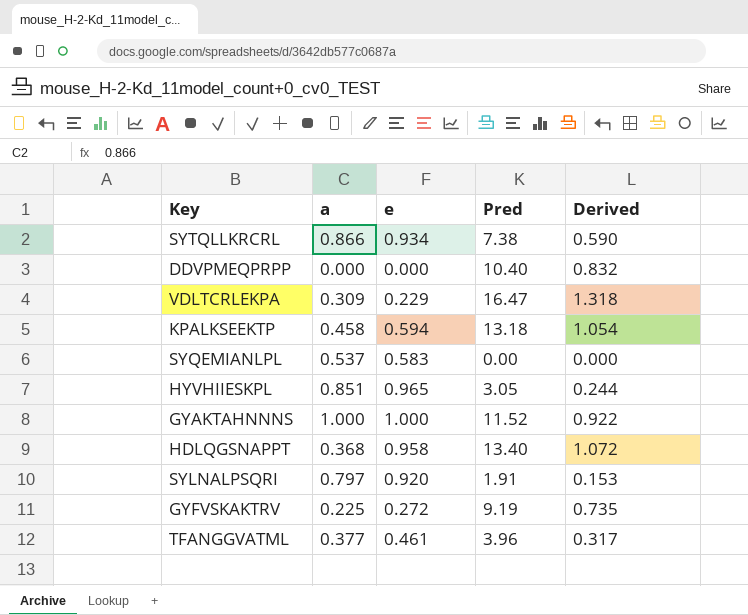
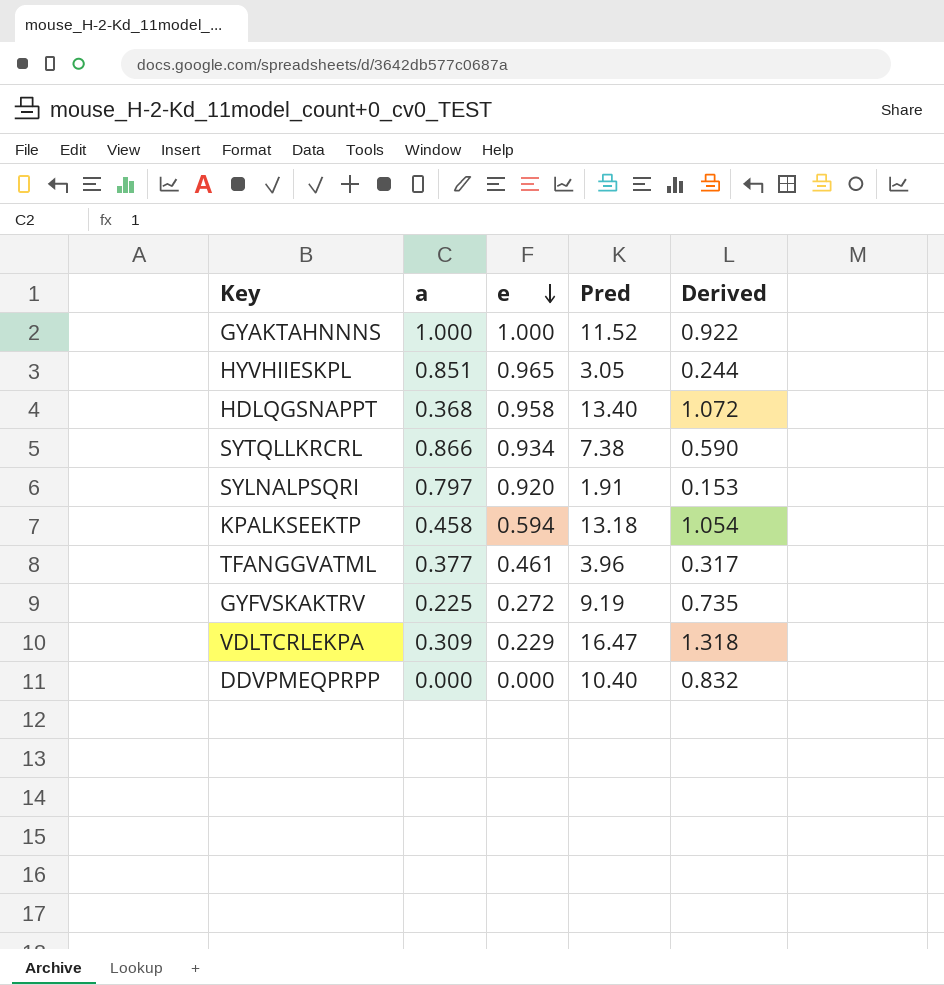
row order: none -> e descending
row SYQEMIANLPL: 0.537 | 0.583 | 0.00 | 0.000 -> none

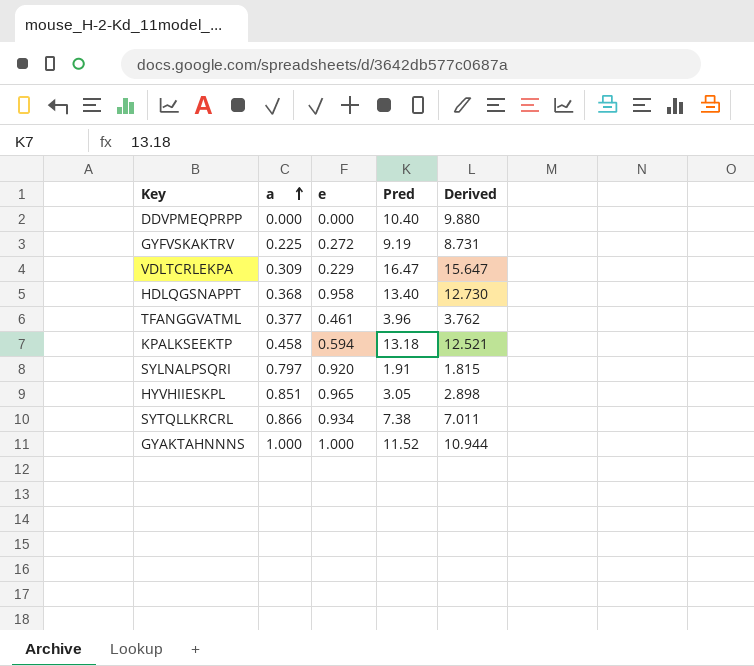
row order: e descending -> a ascending
column Derived | formula: [Pred] * 0.08 -> [Pred] * 0.95

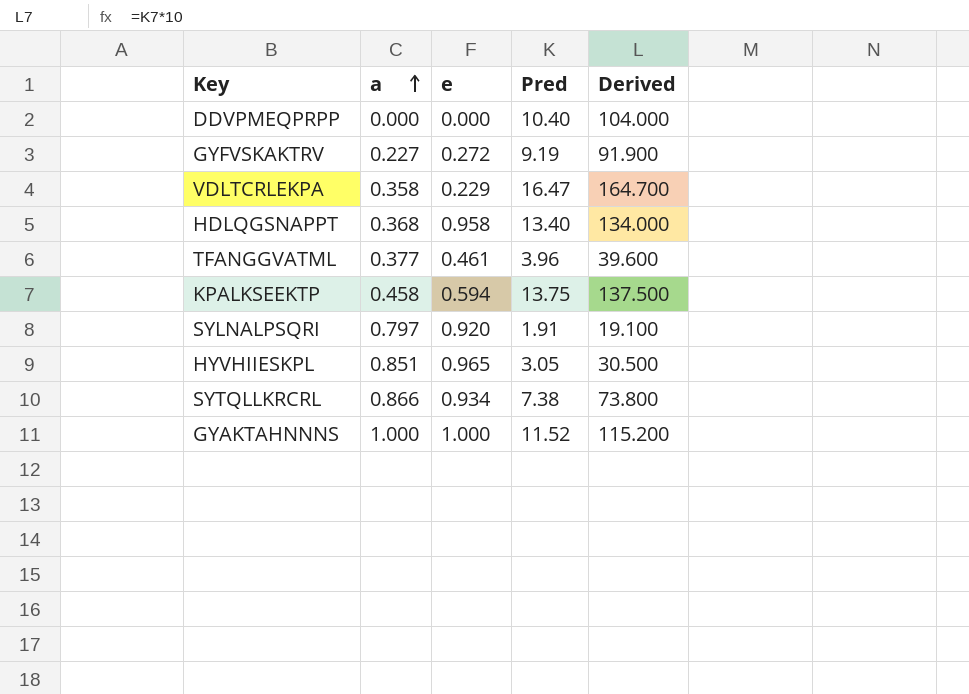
column Derived | formula: [Pred] * 0.95 -> [Pred] * 10
GYFVSKAKTRV | a: 0.225 -> 0.227
VDLTCRLEKPA | a: 0.309 -> 0.358
KPALKSEEKTP | Pred: 13.18 -> 13.75

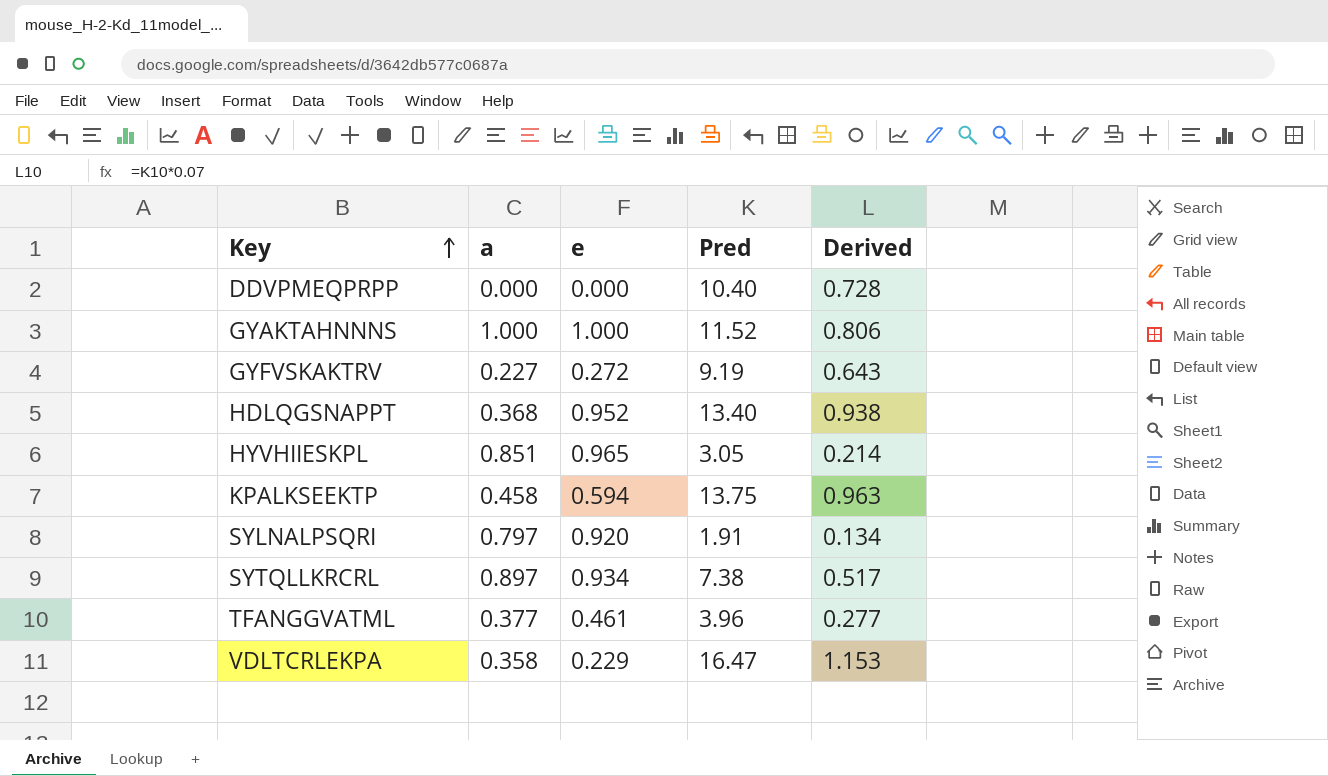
row order: a ascending -> Key ascending
column Derived | formula: [Pred] * 10 -> [Pred] * 0.07
HDLQGSNAPPT | e: 0.958 -> 0.952
SYTQLLKRCRL | a: 0.866 -> 0.897

